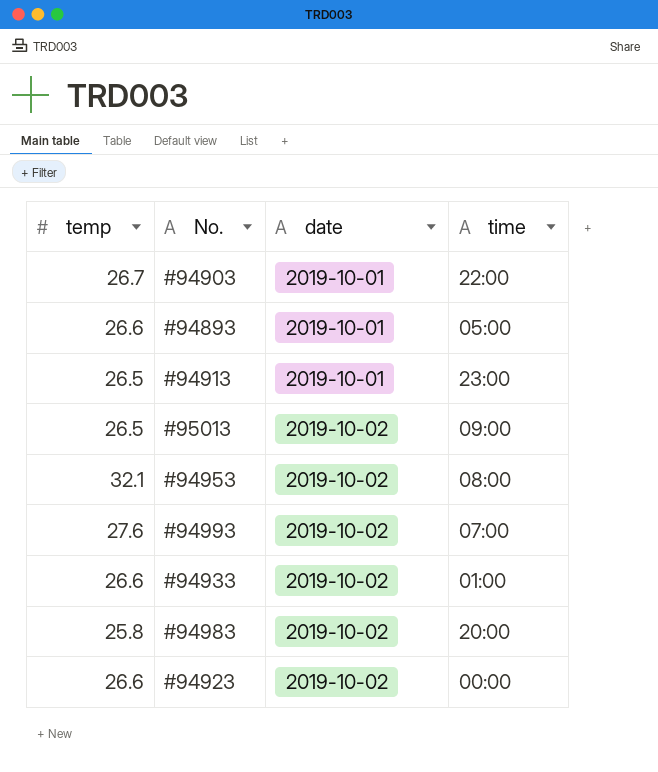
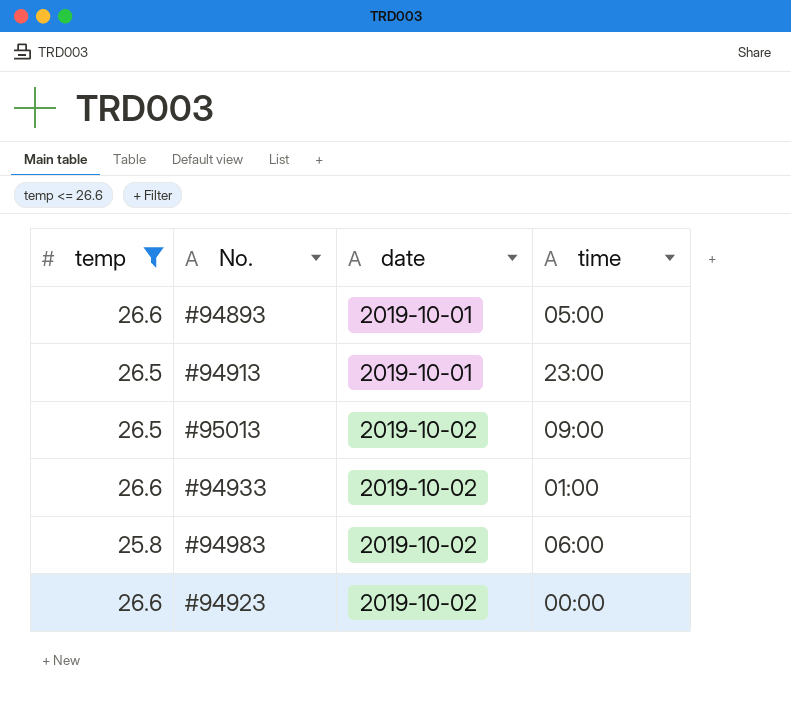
filter: none -> temp <= 26.6
#94983 | time: 20:00 -> 06:00

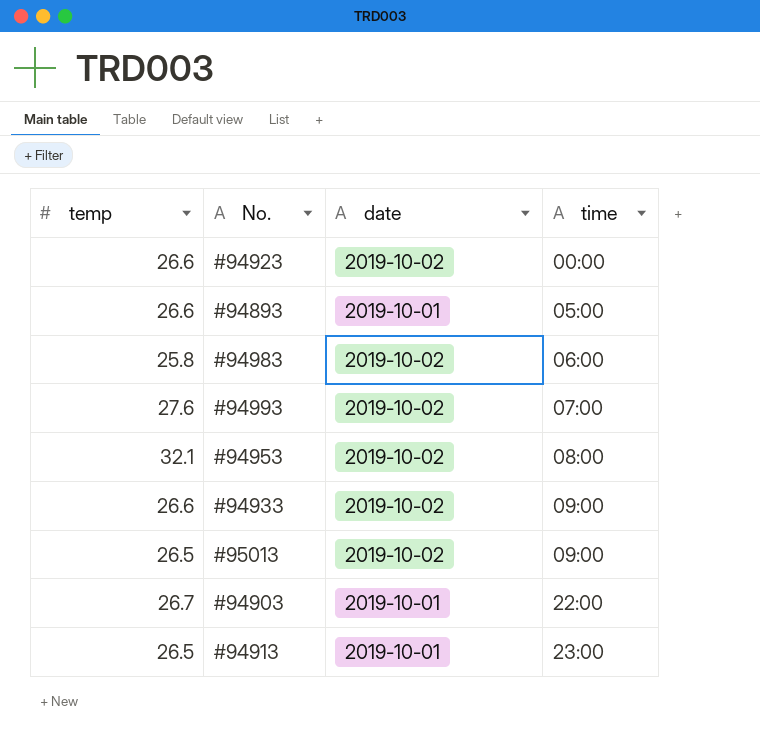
filter: temp <= 26.6 -> none
row order: date ascending -> time ascending
#94933 | time: 01:00 -> 09:00

